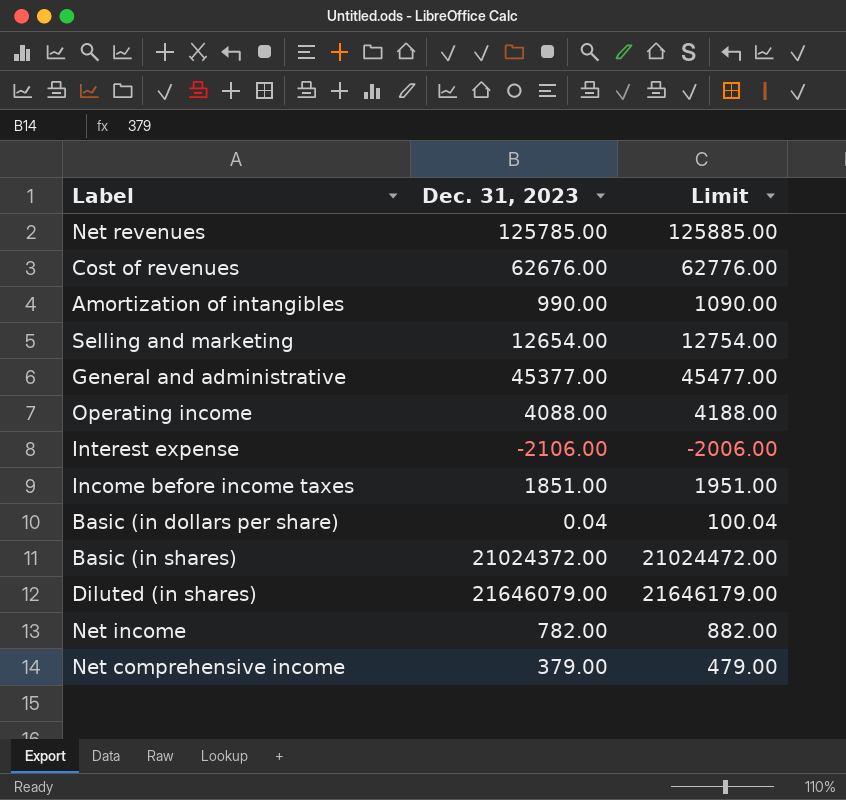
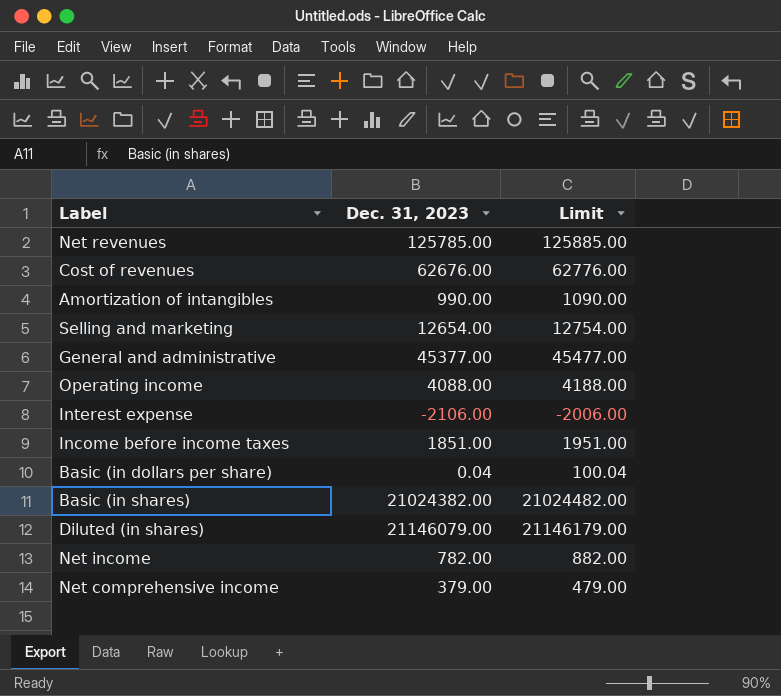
Basic (in shares) | Dec. 31, 2023: 21024372.00 -> 21024382.00
Basic (in shares) | Limit: 21024472.00 -> 21024482.00
Diluted (in shares) | Dec. 31, 2023: 21646079.00 -> 21146079.00
Diluted (in shares) | Limit: 21646179.00 -> 21146179.00

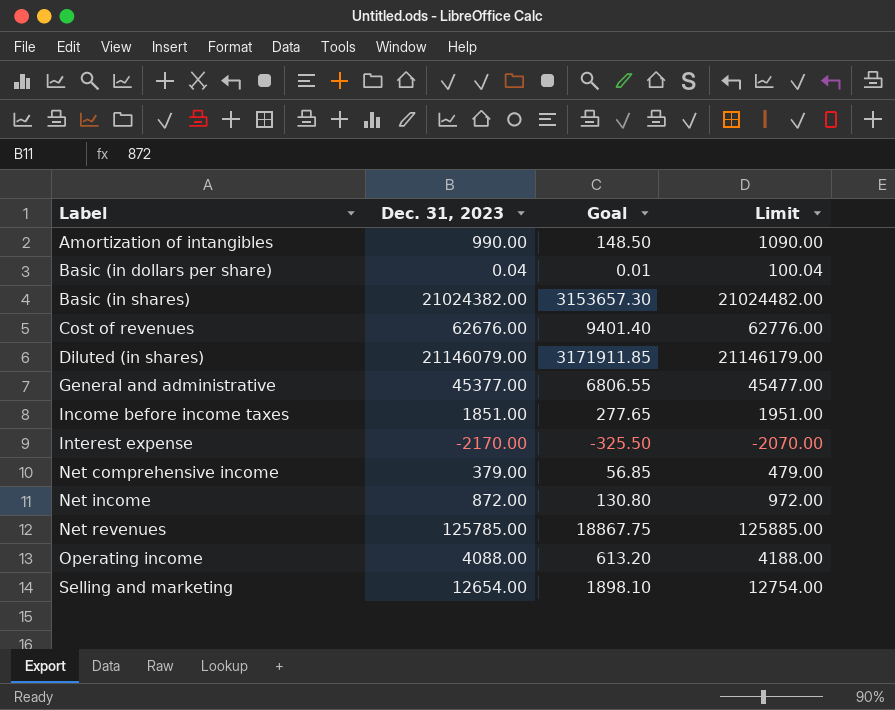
row order: none -> Label ascending
column Goal | formula: none -> [Dec. 31, 2023] * 0.15
Interest expense | Dec. 31, 2023: -2106.00 -> -2170.00
Interest expense | Limit: -2006.00 -> -2070.00
Net income | Dec. 31, 2023: 782.00 -> 872.00
Net income | Limit: 882.00 -> 972.00

